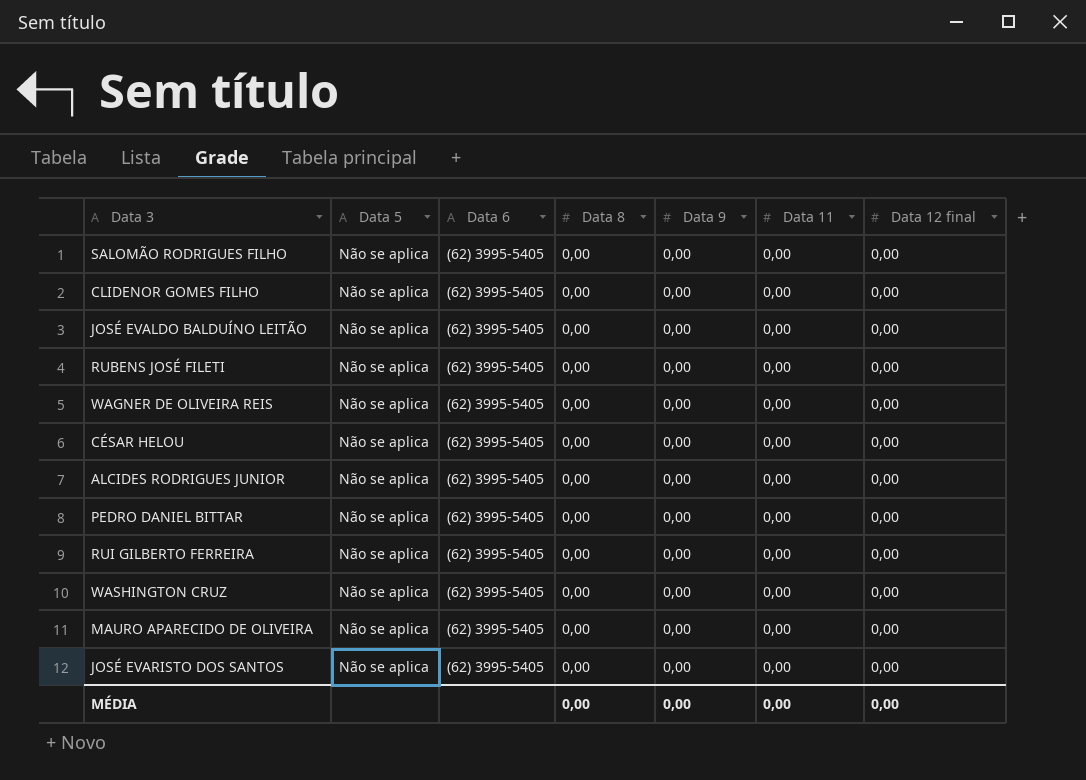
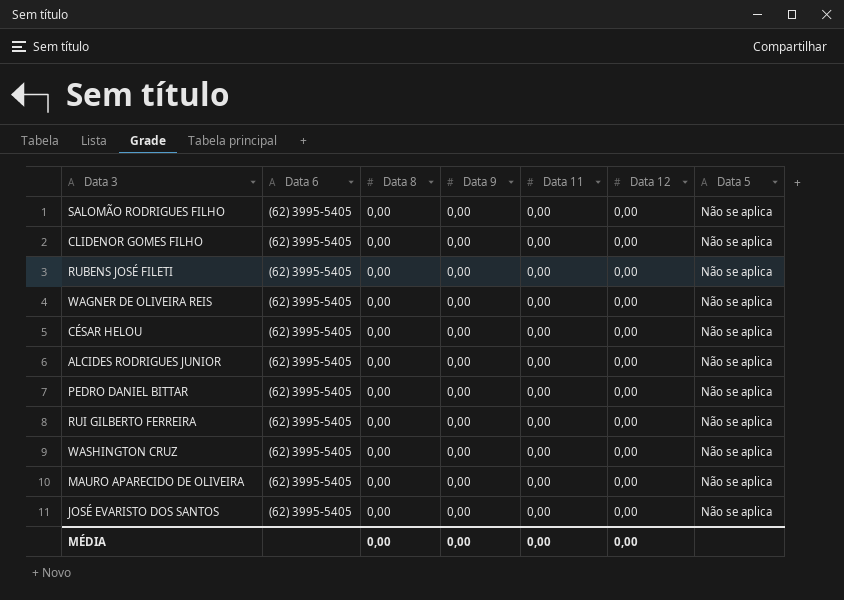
column name: Data 12 final -> Data 12
column Data 5 | position: 2 -> 7
row JOSÉ EVALDO BALDUÍNO LEITÃO: Não se aplica | (62) 3995-5405 | 0,00 | 0,00 | 0,00 | 0,00 -> none

